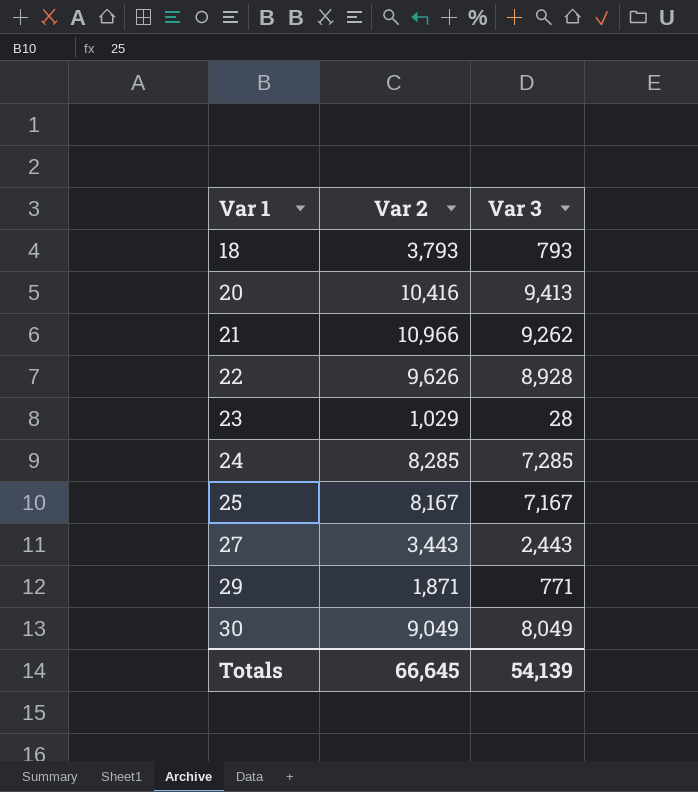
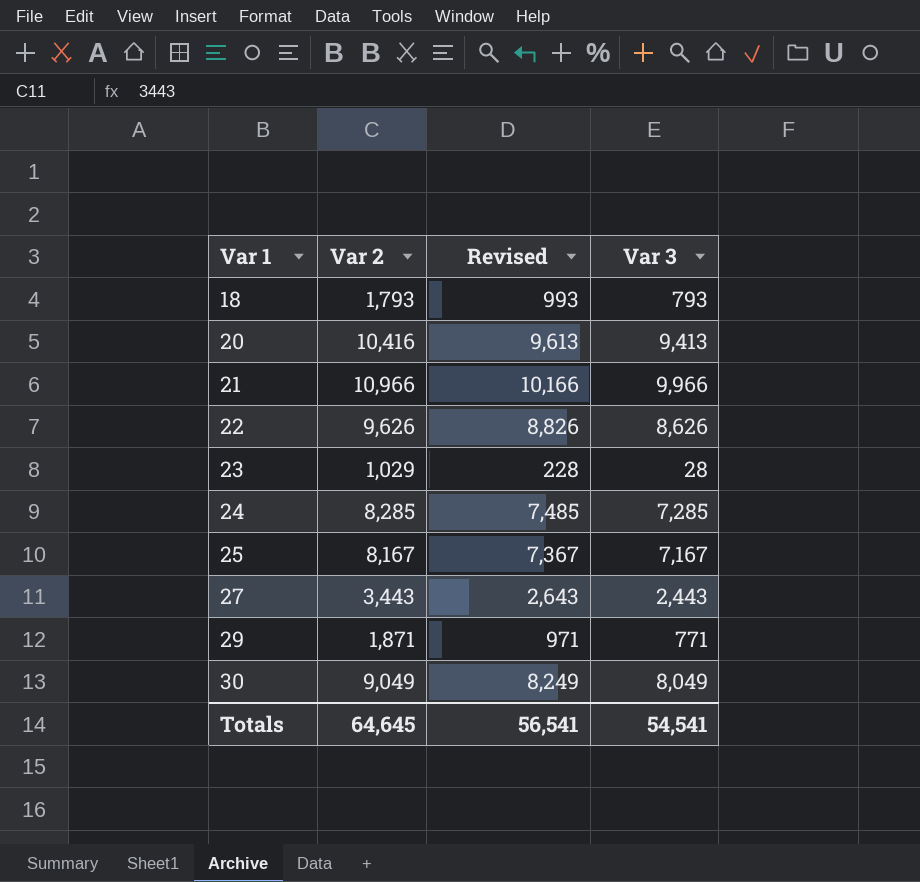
column Revised | formula: none -> [Var 3] + 200
18 | Var 2: 3,793 -> 1,793
21 | Var 3: 9,262 -> 9,966
22 | Var 3: 8,928 -> 8,626
Totals | Var 2: 66,645 -> 64,645
Totals | Var 3: 54,139 -> 54,541

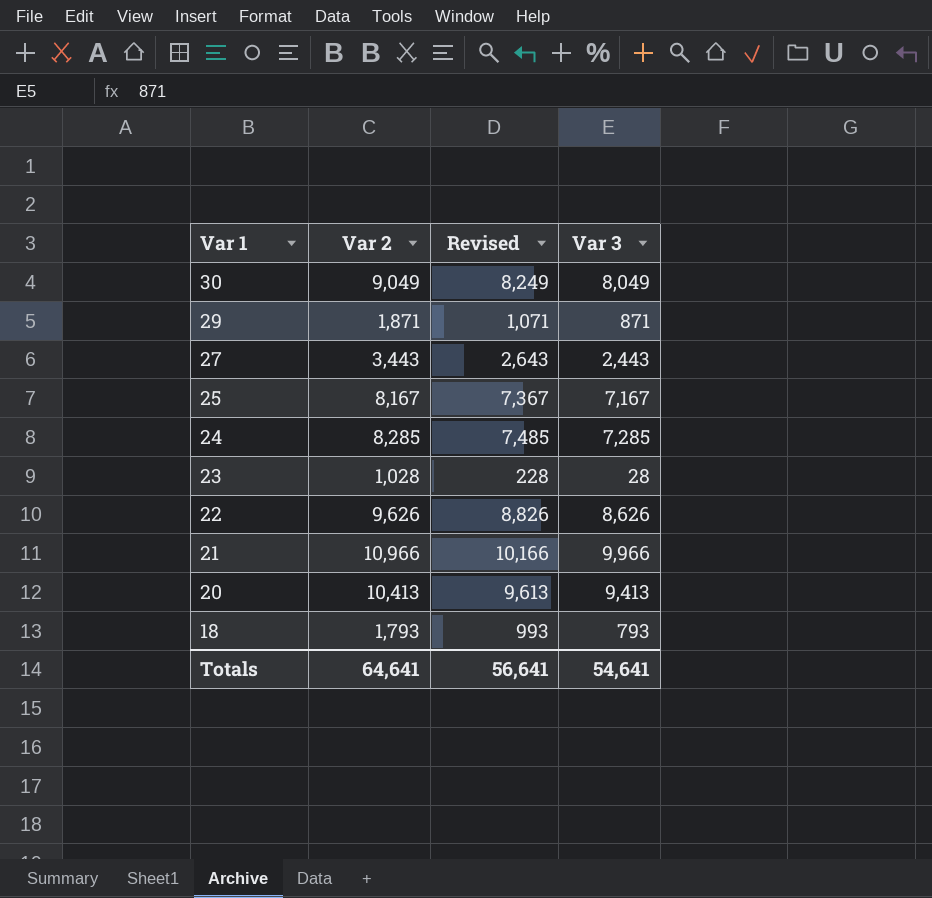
row order: Var 1 ascending -> Var 1 descending
29 | Revised: 971 -> 1,071
29 | Var 3: 771 -> 871
23 | Var 2: 1,029 -> 1,028
20 | Var 2: 10,416 -> 10,413
Totals | Var 2: 64,645 -> 64,641
Totals | Revised: 56,541 -> 56,641
Totals | Var 3: 54,541 -> 54,641

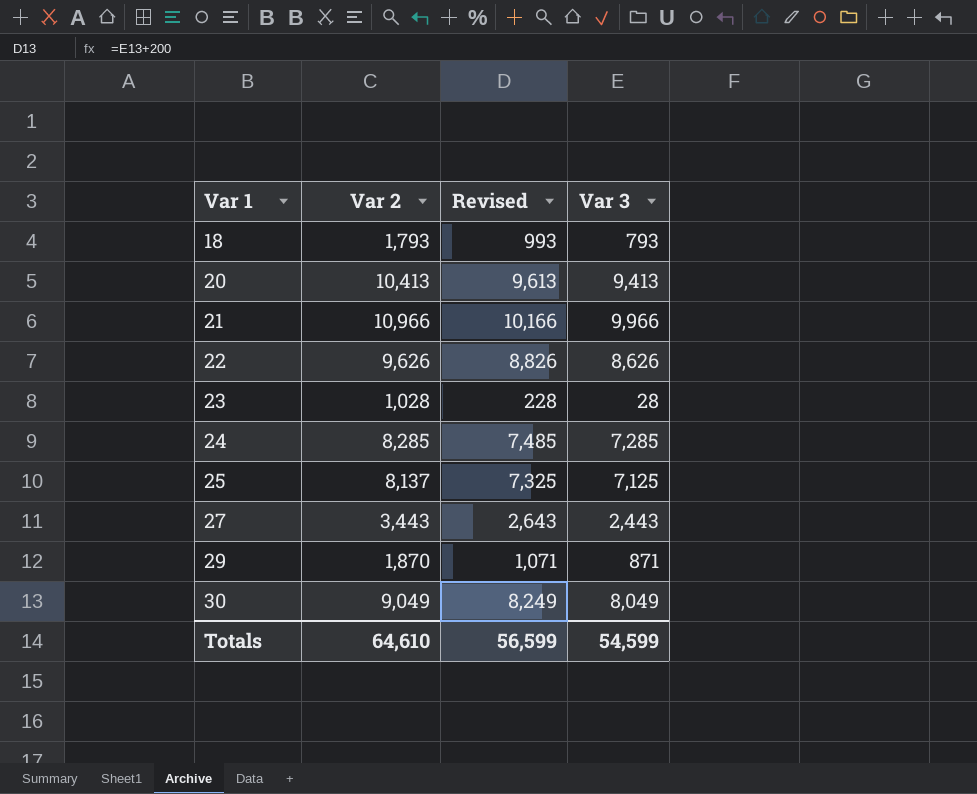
row order: Var 1 descending -> Var 1 ascending
25 | Var 2: 8,167 -> 8,137
25 | Revised: 7,367 -> 7,325
25 | Var 3: 7,167 -> 7,125
29 | Var 2: 1,871 -> 1,870
Totals | Var 2: 64,641 -> 64,610
Totals | Revised: 56,641 -> 56,599
Totals | Var 3: 54,641 -> 54,599

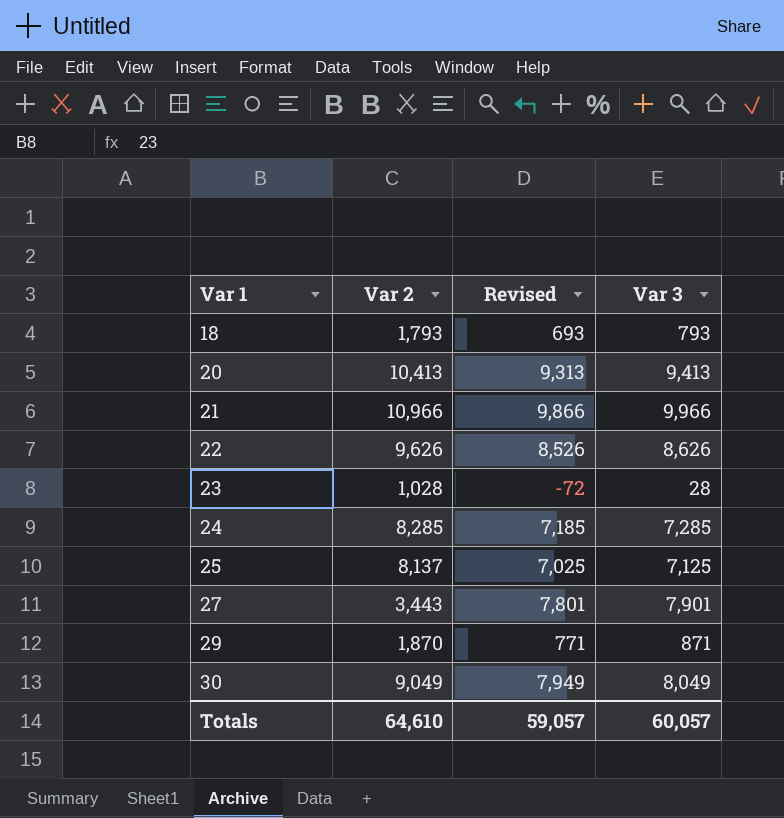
column Revised | formula: [Var 3] + 200 -> [Var 3] - 100
27 | Var 3: 2,443 -> 7,901
Totals | Revised: 56,599 -> 59,057
Totals | Var 3: 54,599 -> 60,057

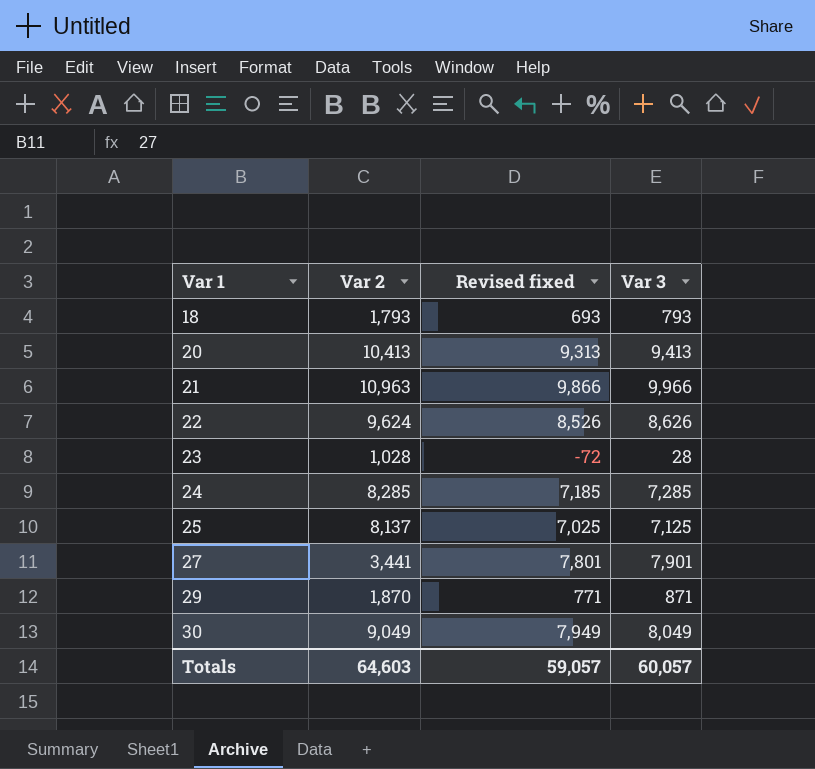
column name: Revised -> Revised fixed
21 | Var 2: 10,966 -> 10,963
22 | Var 2: 9,626 -> 9,624
27 | Var 2: 3,443 -> 3,441
Totals | Var 2: 64,610 -> 64,603

